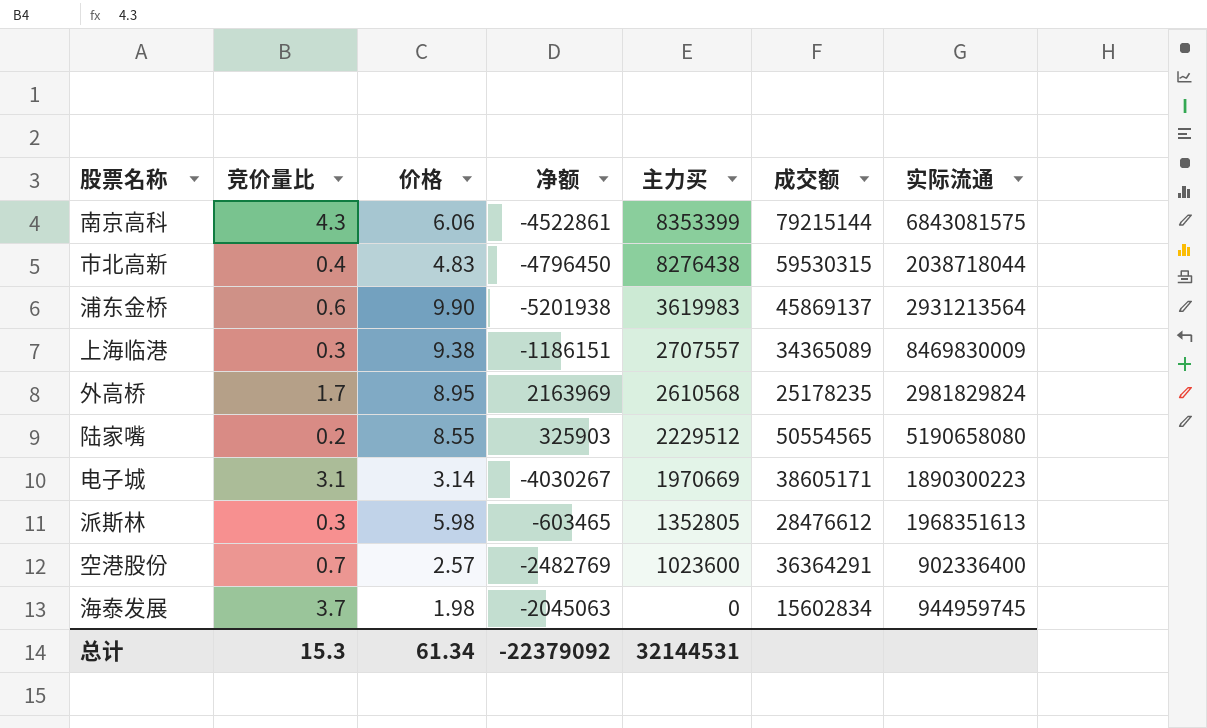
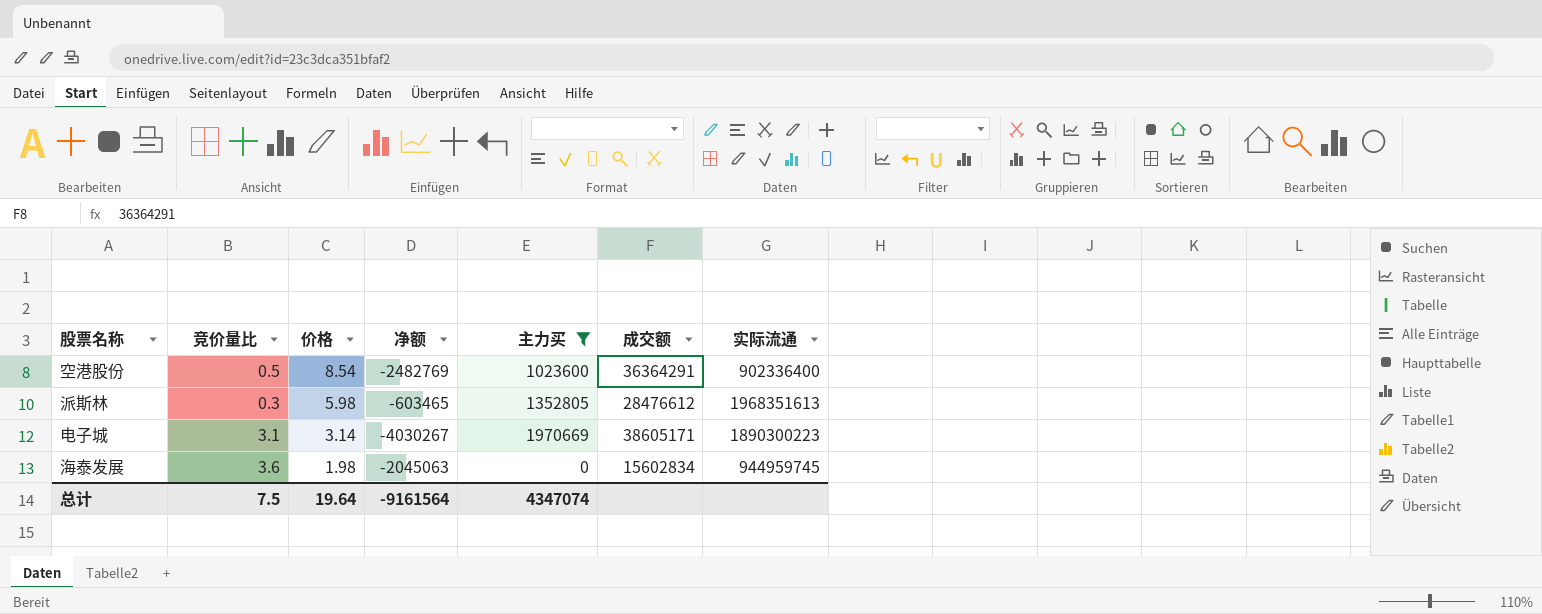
filter: none -> 主力买 <= 1970669
row order: 主力买 descending -> 价格 descending
空港股份 | 竞价量比: 0.7 -> 0.5
空港股份 | 价格: 2.57 -> 8.54
海泰发展 | 竞价量比: 3.7 -> 3.6
总计 | 竞价量比: 15.3 -> 7.5
总计 | 价格: 61.34 -> 19.64
总计 | 净额: -22379092 -> -9161564
总计 | 主力买: 32144531 -> 4347074

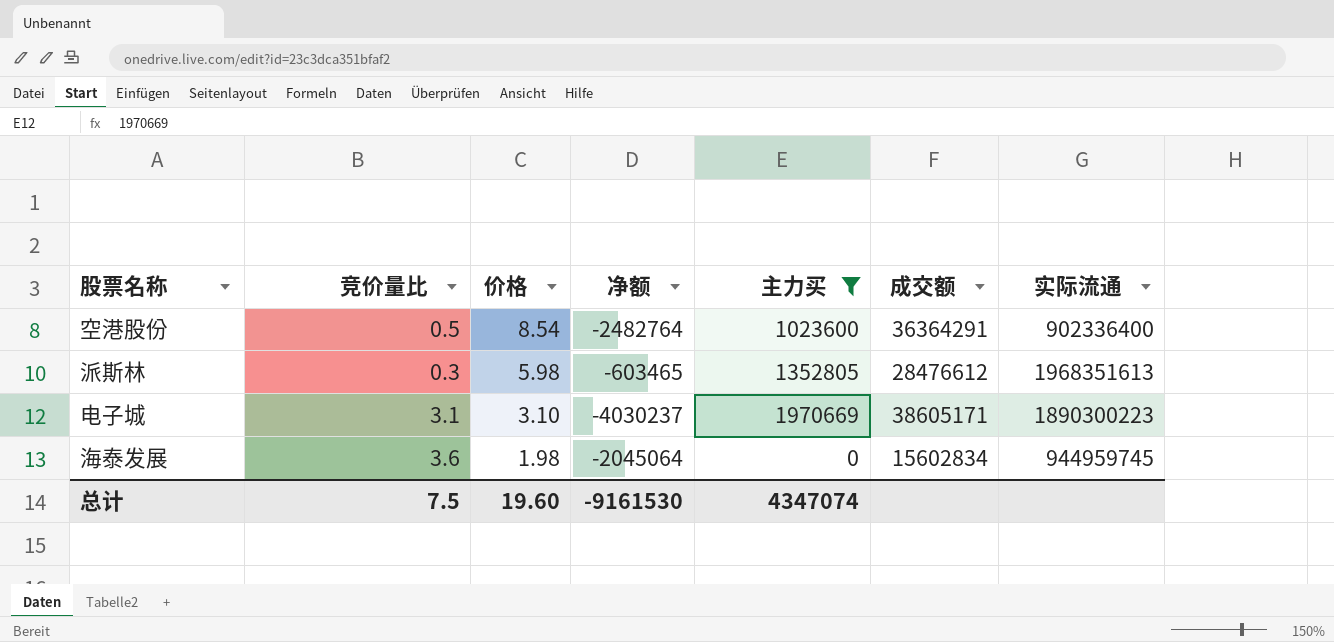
空港股份 | 净额: -2482769 -> -2482764
电子城 | 价格: 3.14 -> 3.10
电子城 | 净额: -4030267 -> -4030237
海泰发展 | 净额: -2045063 -> -2045064
总计 | 价格: 19.64 -> 19.60
总计 | 净额: -9161564 -> -9161530

